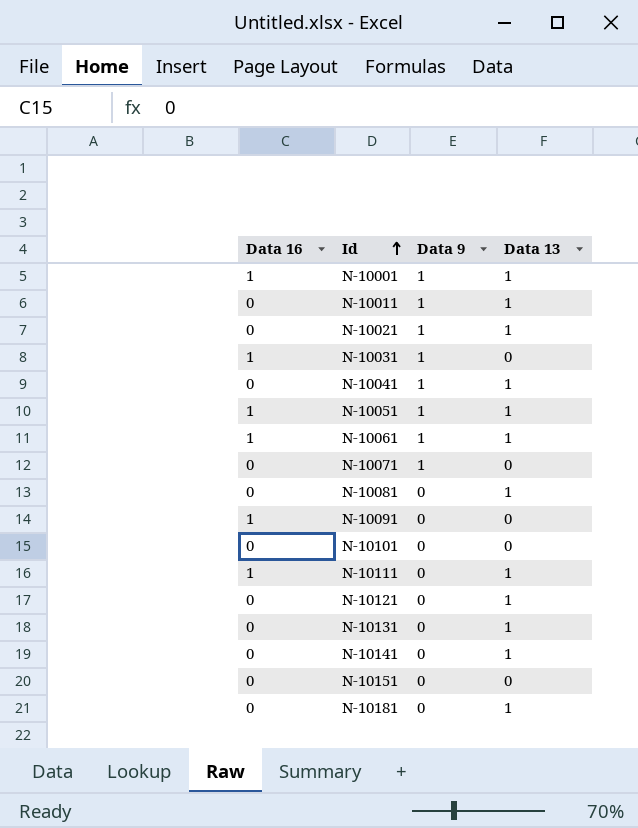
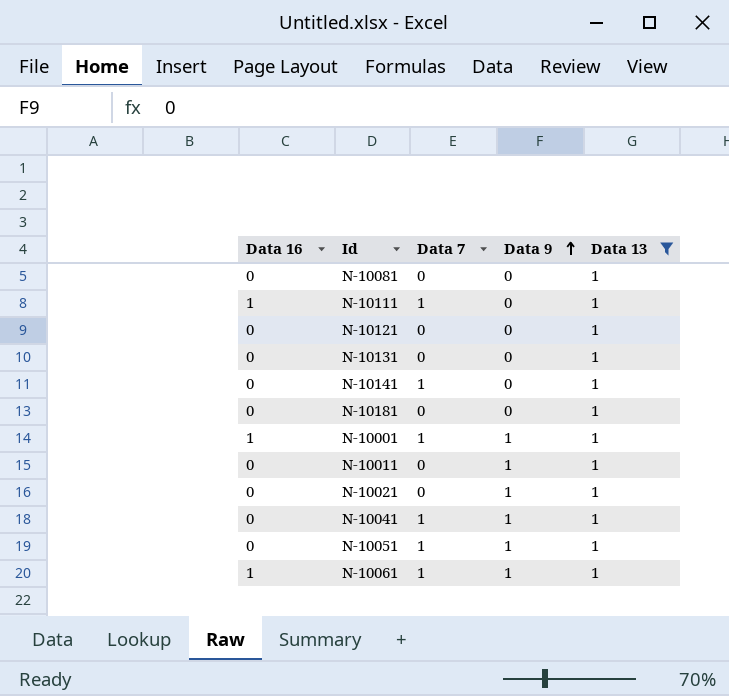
filter: none -> Data 13 = 1
row order: Id ascending -> Data 9 ascending
column Data 7 | position: none -> 3
N-10051 | Data 16: 1 -> 0

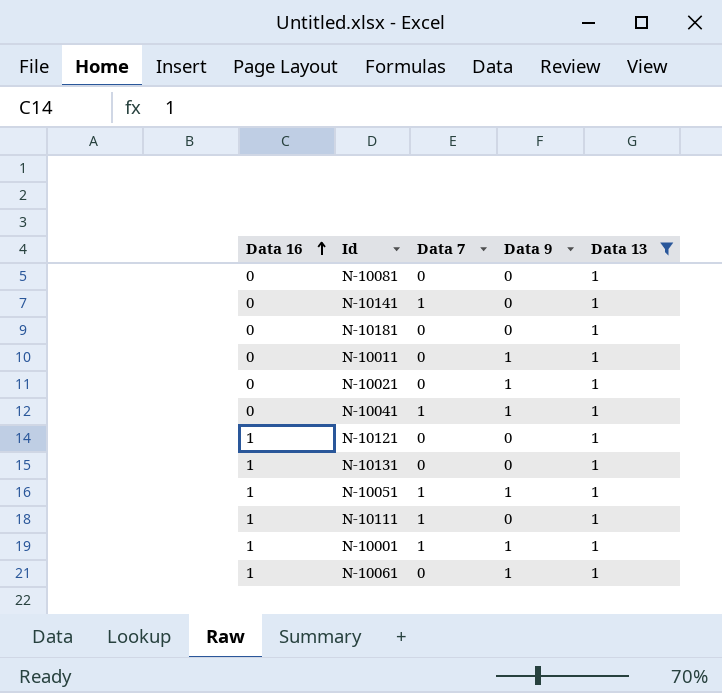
row order: Data 9 ascending -> Data 16 ascending
N-10121 | Data 16: 0 -> 1
N-10131 | Data 16: 0 -> 1
N-10051 | Data 16: 0 -> 1
N-10061 | Data 7: 1 -> 0

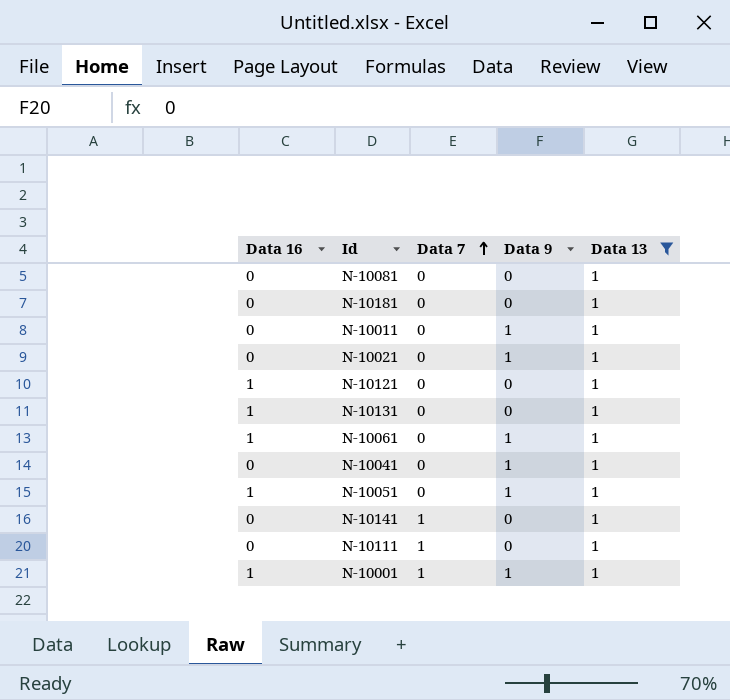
row order: Data 16 ascending -> Data 7 ascending
N-10041 | Data 7: 1 -> 0
N-10051 | Data 7: 1 -> 0
N-10111 | Data 16: 1 -> 0

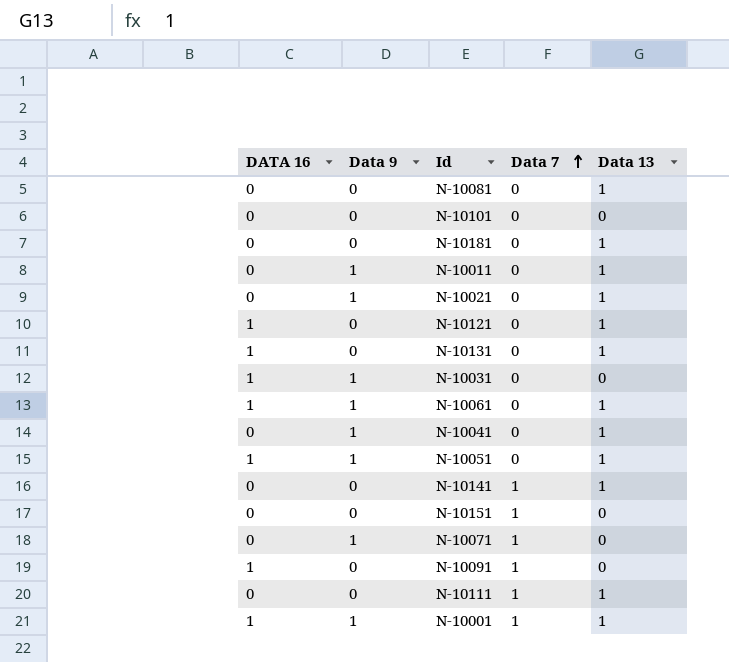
filter: Data 13 = 1 -> none
column name: Data 16 -> DATA 16
column Data 9 | position: 4 -> 2

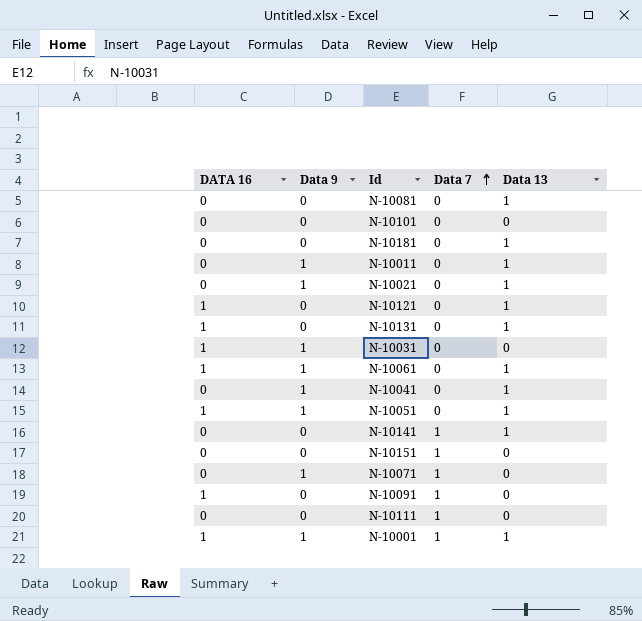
N-10111 | Data 13: 1 -> 0

